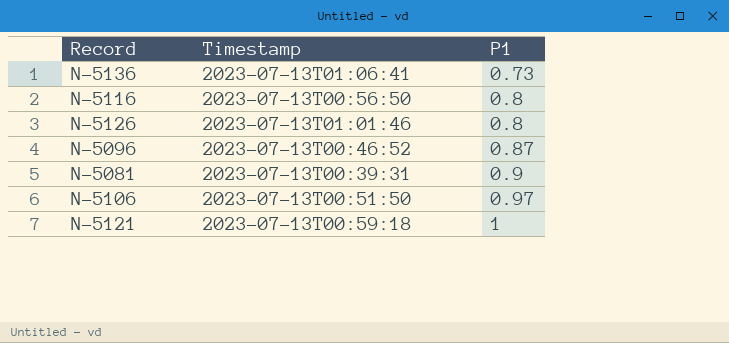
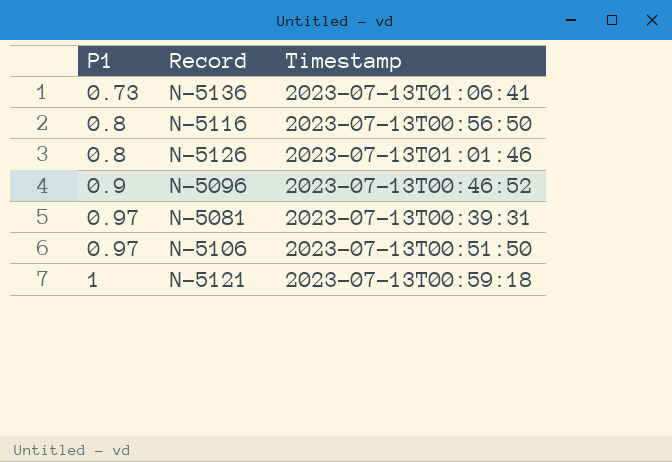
column P1 | position: 3 -> 1
N-5096 | P1: 0.87 -> 0.9
N-5081 | P1: 0.9 -> 0.97

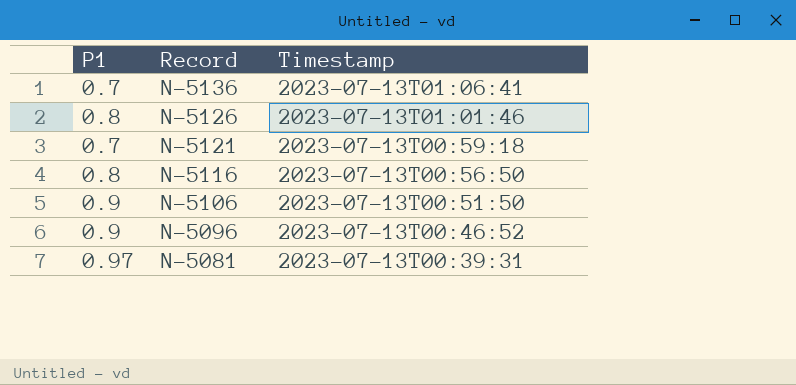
row order: P1 ascending -> Record descending
N-5136 | P1: 0.73 -> 0.7
N-5121 | P1: 1 -> 0.7
N-5106 | P1: 0.97 -> 0.9

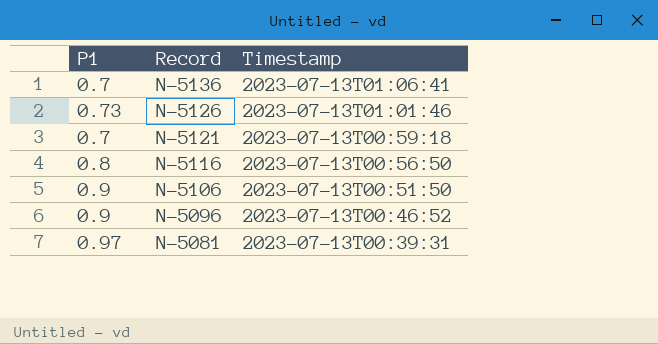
N-5126 | P1: 0.8 -> 0.73

